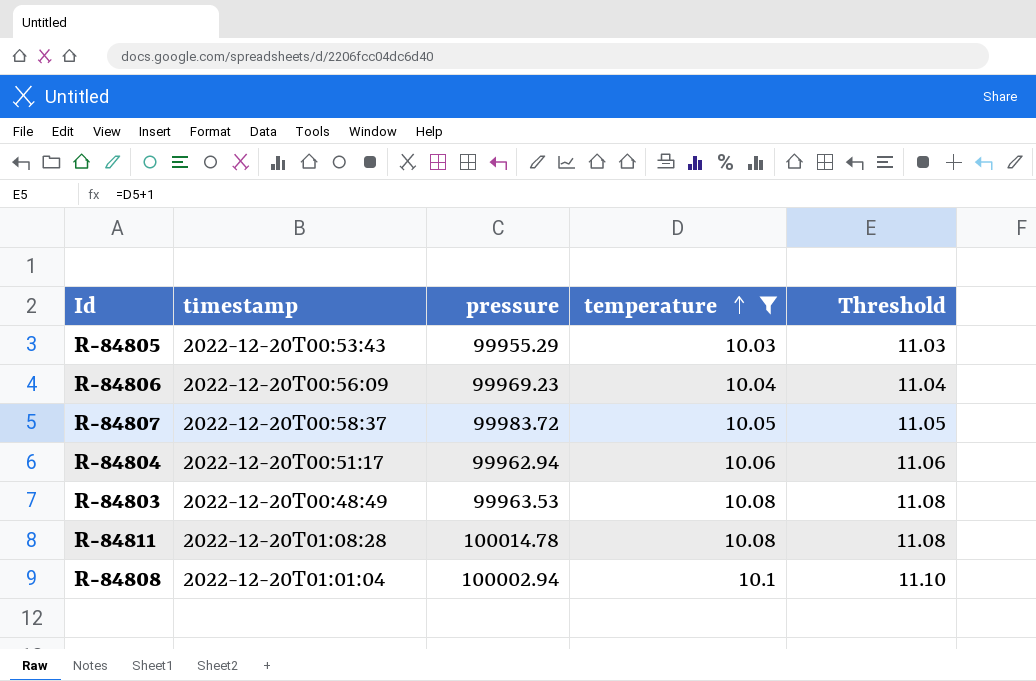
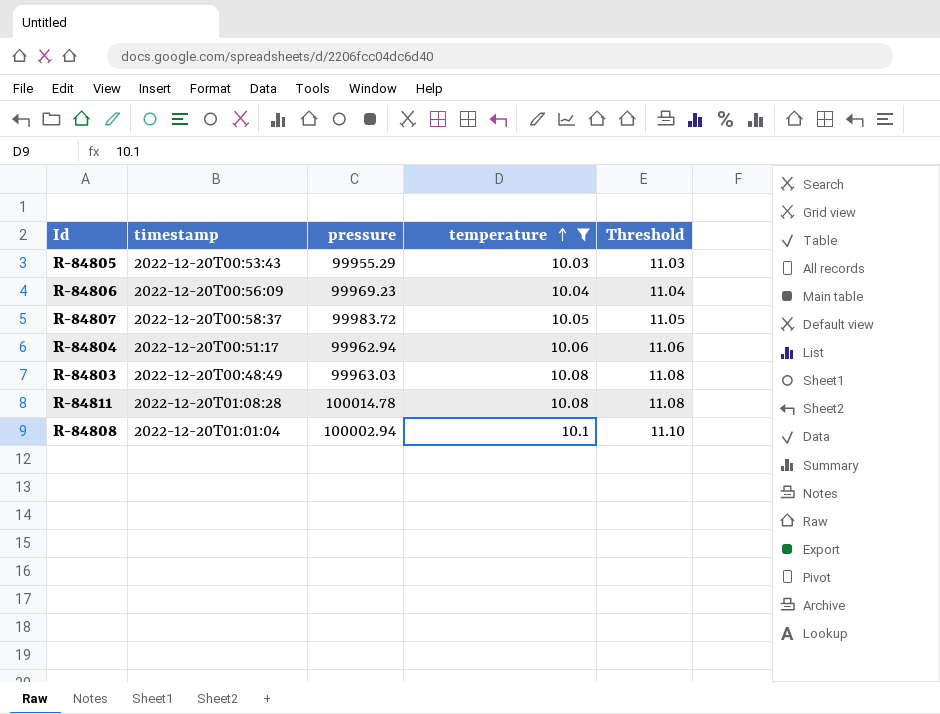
R-84803 | pressure: 99963.53 -> 99963.03

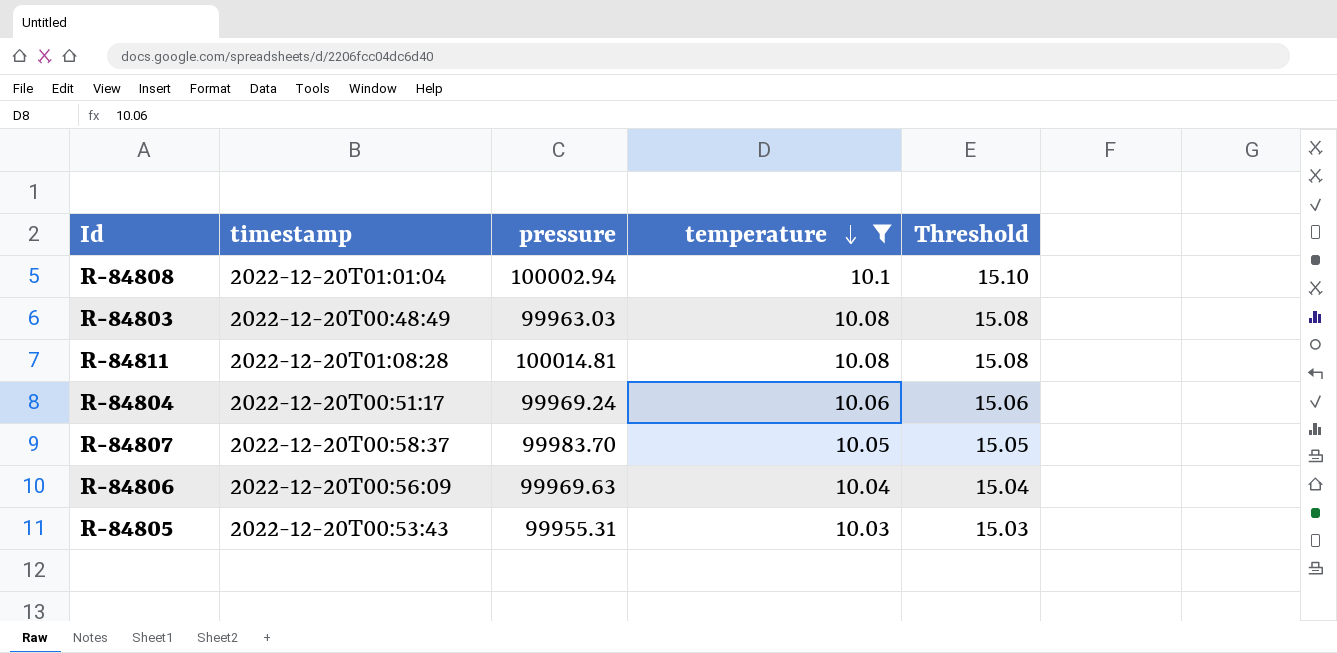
row order: temperature ascending -> temperature descending
column Threshold | formula: [temperature] + 1 -> [temperature] + 5
R-84811 | pressure: 100014.78 -> 100014.81
R-84804 | pressure: 99962.94 -> 99969.24
R-84807 | pressure: 99983.72 -> 99983.70
R-84806 | pressure: 99969.23 -> 99969.63
R-84805 | pressure: 99955.29 -> 99955.31

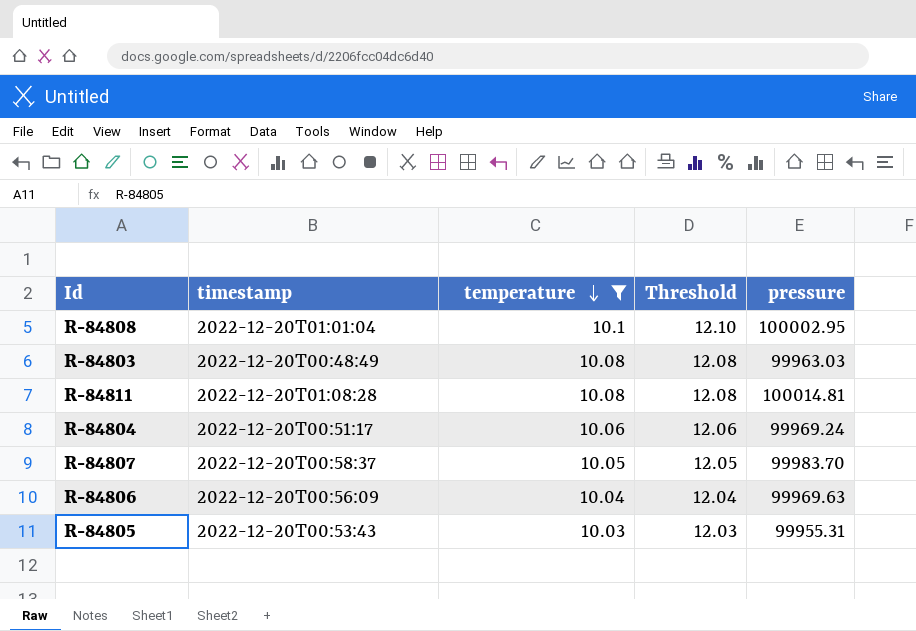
column Threshold | formula: [temperature] + 5 -> [temperature] + 2
column pressure | position: 3 -> 5
R-84808 | pressure: 100002.94 -> 100002.95

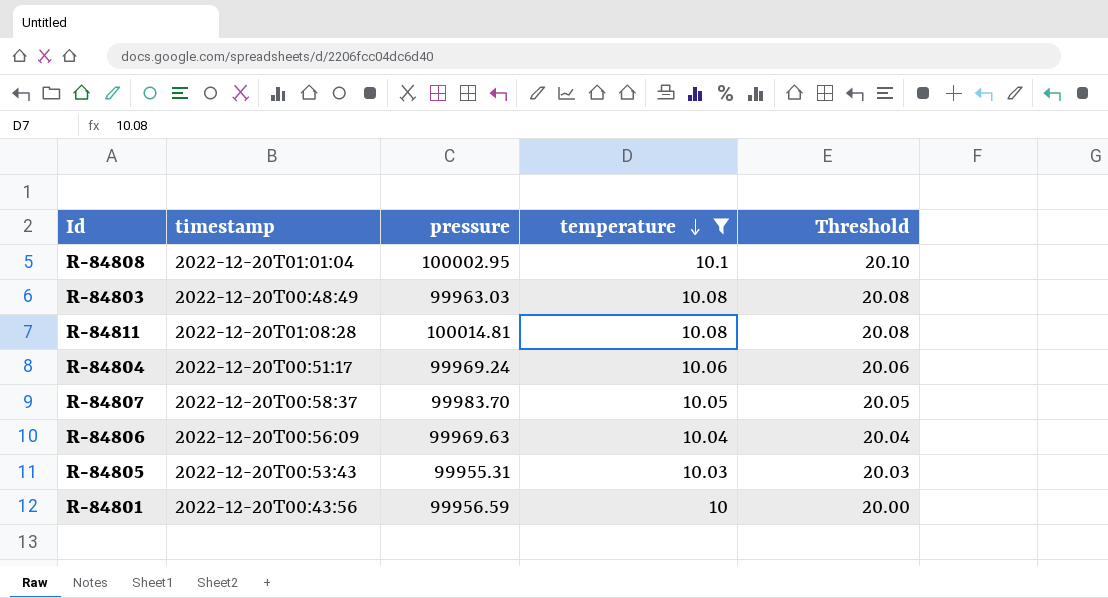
column pressure | position: 5 -> 3
column Threshold | formula: [temperature] + 2 -> [temperature] + 10
row R-84801: none -> 2022-12-20T00:43:56 | 99956.59 | 10 | 20.00

